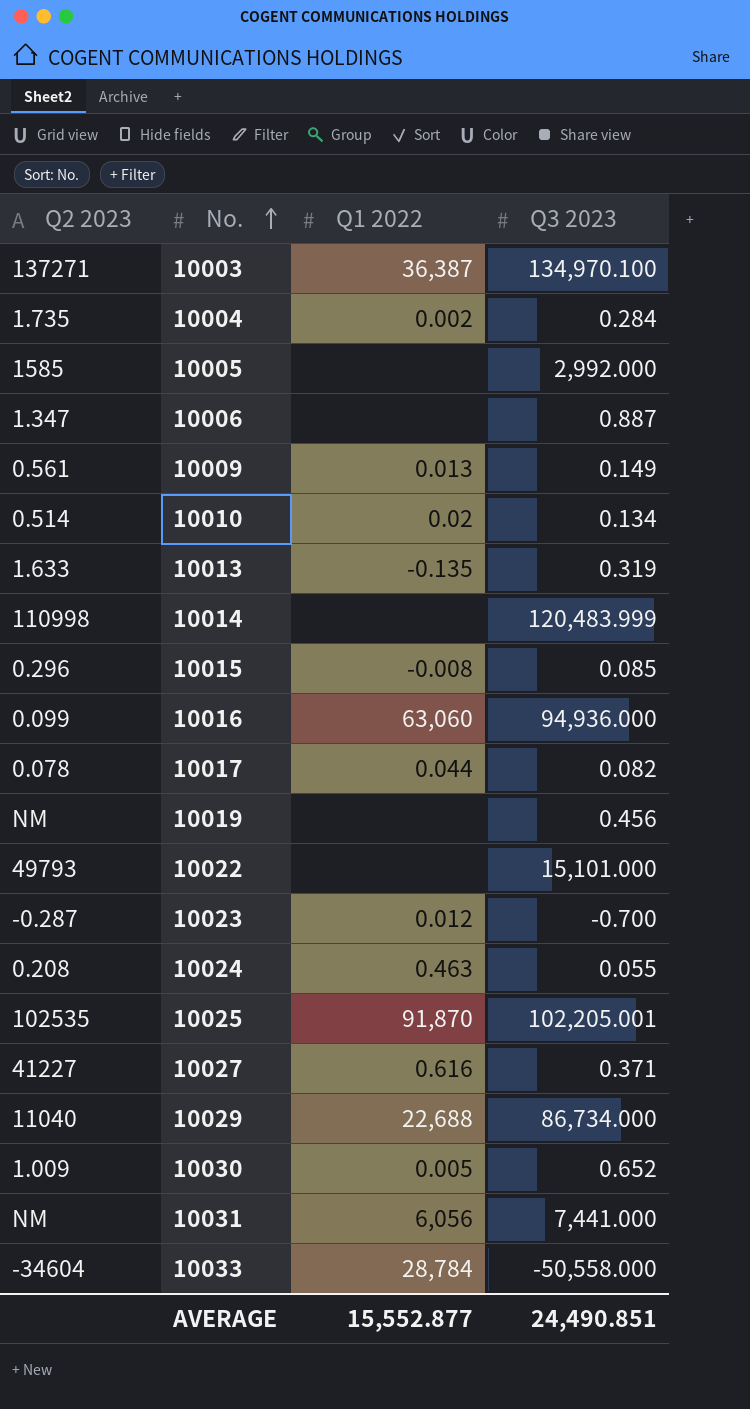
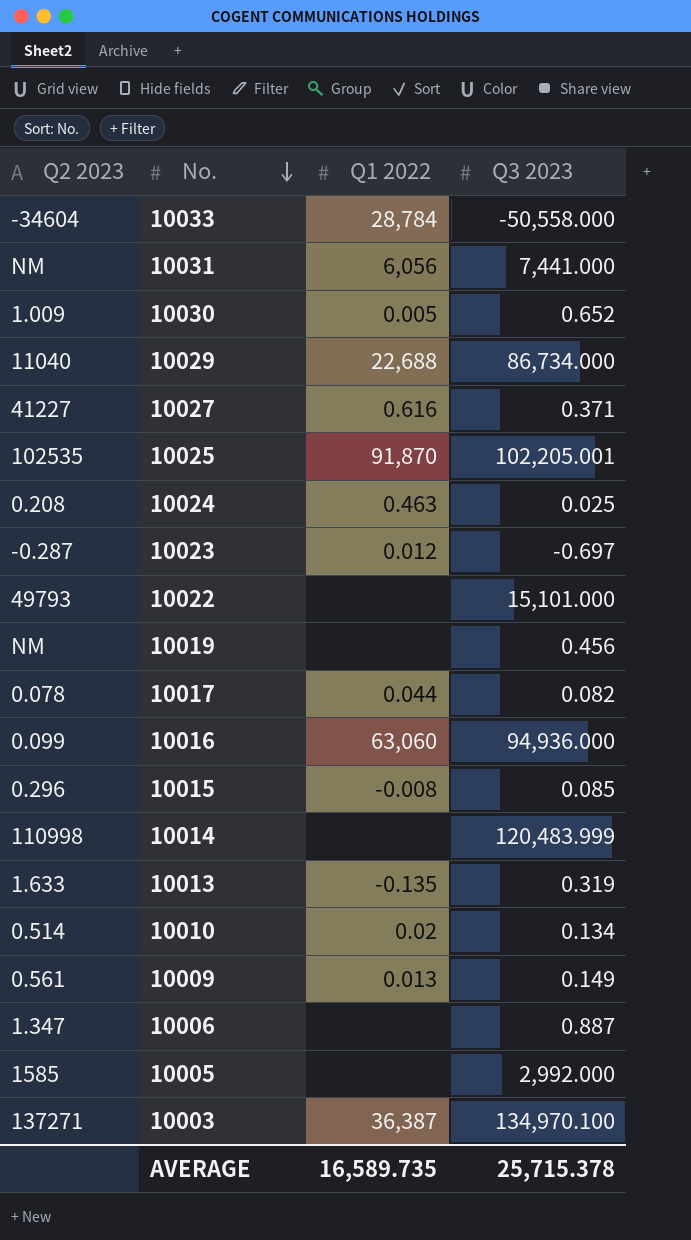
row order: No. ascending -> No. descending
row 10004: 1.735 | 0.002 | 0.284 -> none
10024 | Q3 2023: 0.055 -> 0.025
10023 | Q3 2023: -0.700 -> -0.697
AVERAGE | Q1 2022: 15,552.877 -> 16,589.735
AVERAGE | Q3 2023: 24,490.851 -> 25,715.378

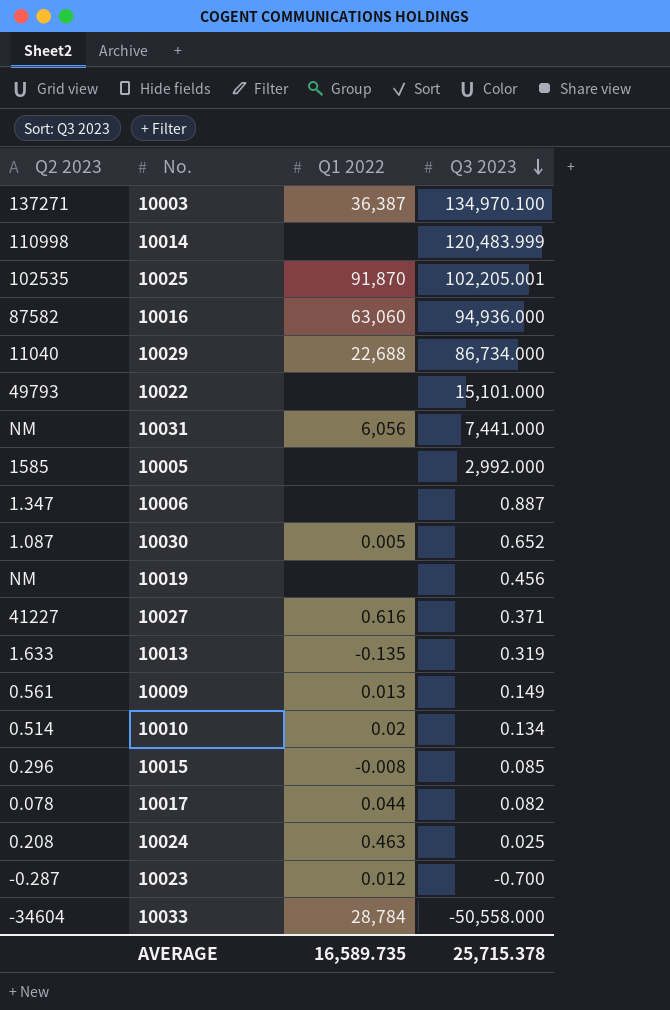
row order: No. descending -> Q3 2023 descending
10016 | Q2 2023: 0.099 -> 87582
10030 | Q2 2023: 1.009 -> 1.087
10023 | Q3 2023: -0.697 -> -0.700

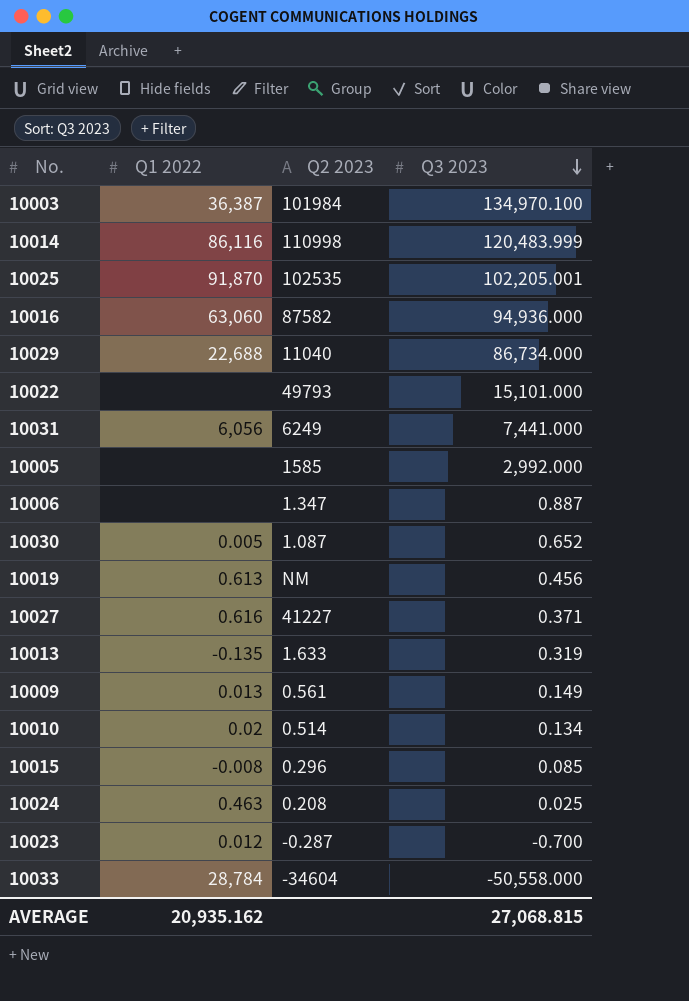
column Q2 2023 | position: 1 -> 3
row 10017: 0.078 | 0.044 | 0.082 -> none
10003 | Q2 2023: 137271 -> 101984
10014 | Q1 2022: none -> 86,116
10031 | Q2 2023: NM -> 6249
10019 | Q1 2022: none -> 0.613
AVERAGE | Q1 2022: 16,589.735 -> 20,935.162
AVERAGE | Q3 2023: 25,715.378 -> 27,068.815

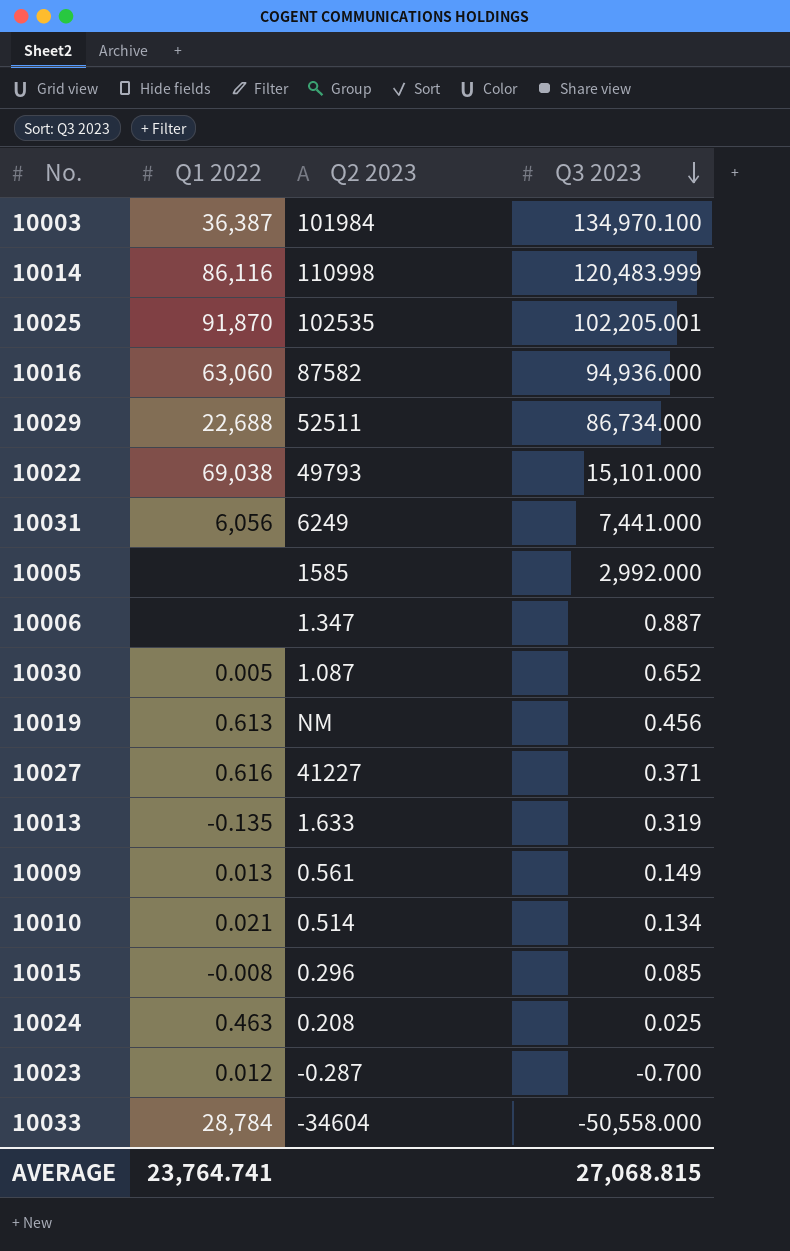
10029 | Q2 2023: 11040 -> 52511
10022 | Q1 2022: none -> 69,038
10010 | Q1 2022: 0.02 -> 0.021
AVERAGE | Q1 2022: 20,935.162 -> 23,764.741

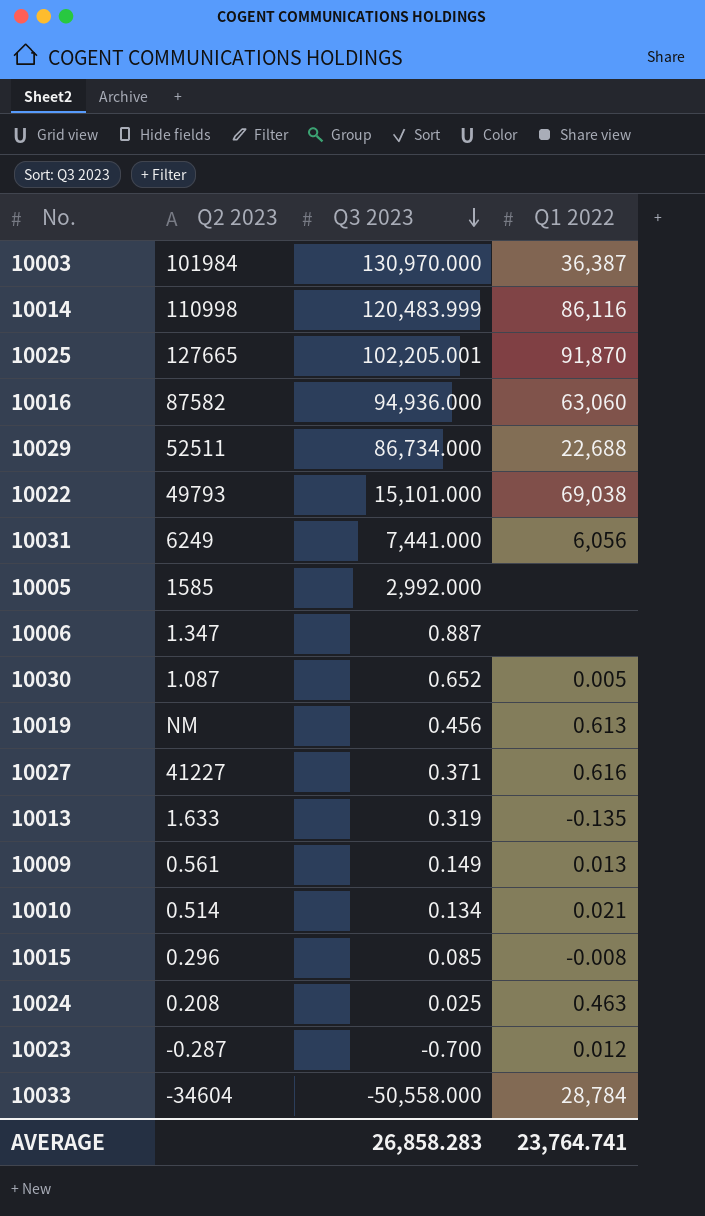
column Q1 2022 | position: 2 -> 4
10003 | Q3 2023: 134,970.100 -> 130,970.000
10025 | Q2 2023: 102535 -> 127665
AVERAGE | Q3 2023: 27,068.815 -> 26,858.283

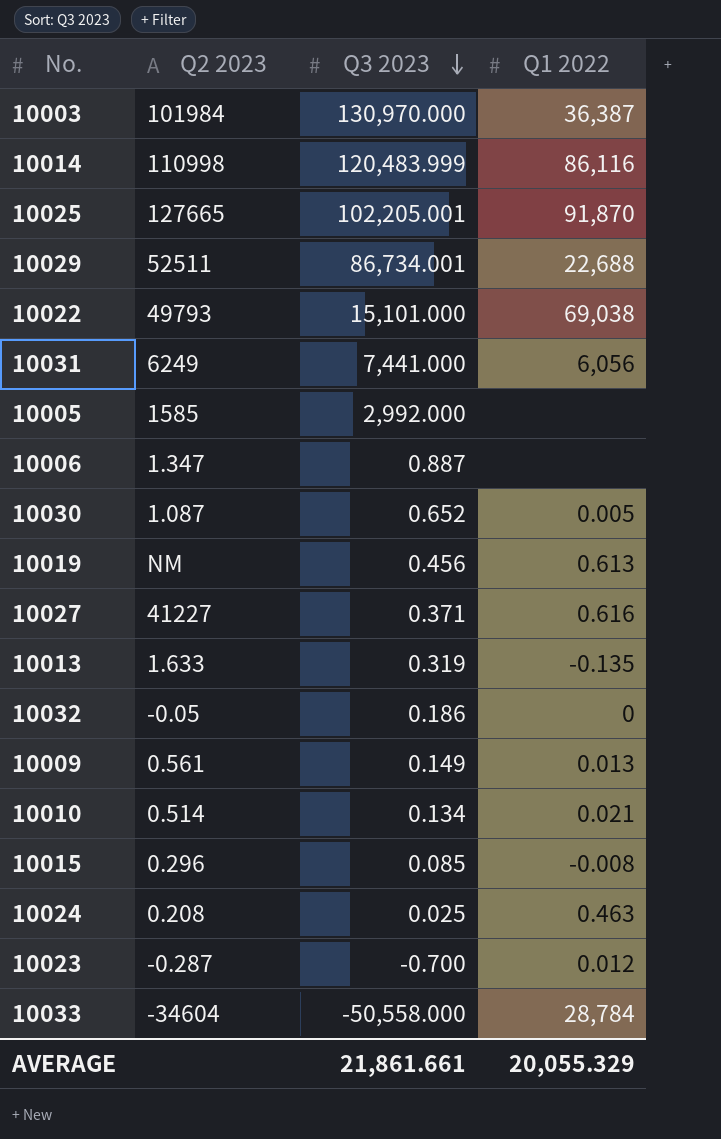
row 10016: 87582 | 94,936.000 | 63,060 -> none
10029 | Q3 2023: 86,734.000 -> 86,734.001
row 10032: none -> -0.05 | 0.186 | 0
AVERAGE | Q3 2023: 26,858.283 -> 21,861.661
AVERAGE | Q1 2022: 23,764.741 -> 20,055.329

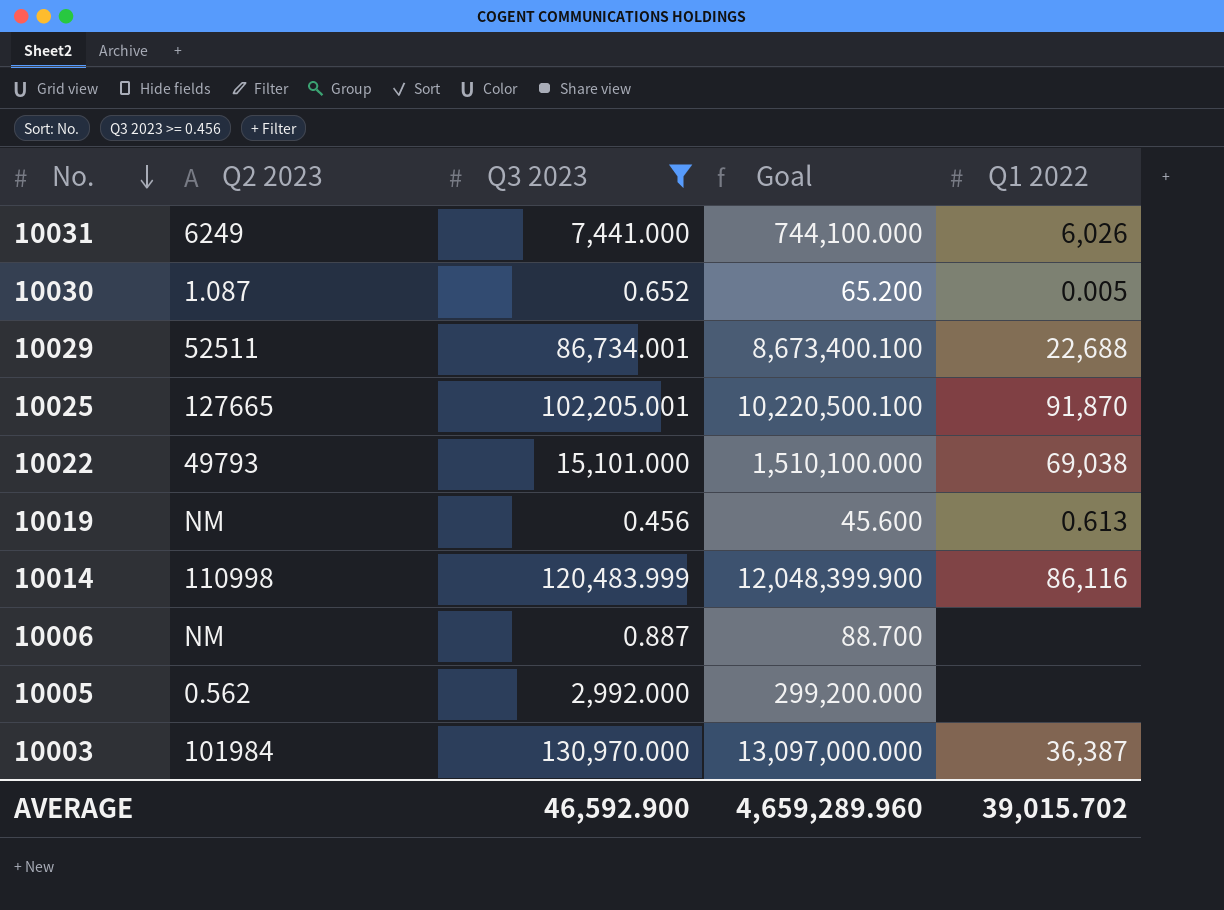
filter: none -> Q3 2023 >= 0.456
row order: Q3 2023 descending -> No. descending
column Goal | formula: none -> [Q3 2023] * 100
10031 | Q1 2022: 6,056 -> 6,026
10006 | Q2 2023: 1.347 -> NM
10005 | Q2 2023: 1585 -> 0.562
AVERAGE | Q3 2023: 21,861.661 -> 46,592.900
AVERAGE | Q1 2022: 20,055.329 -> 39,015.702

